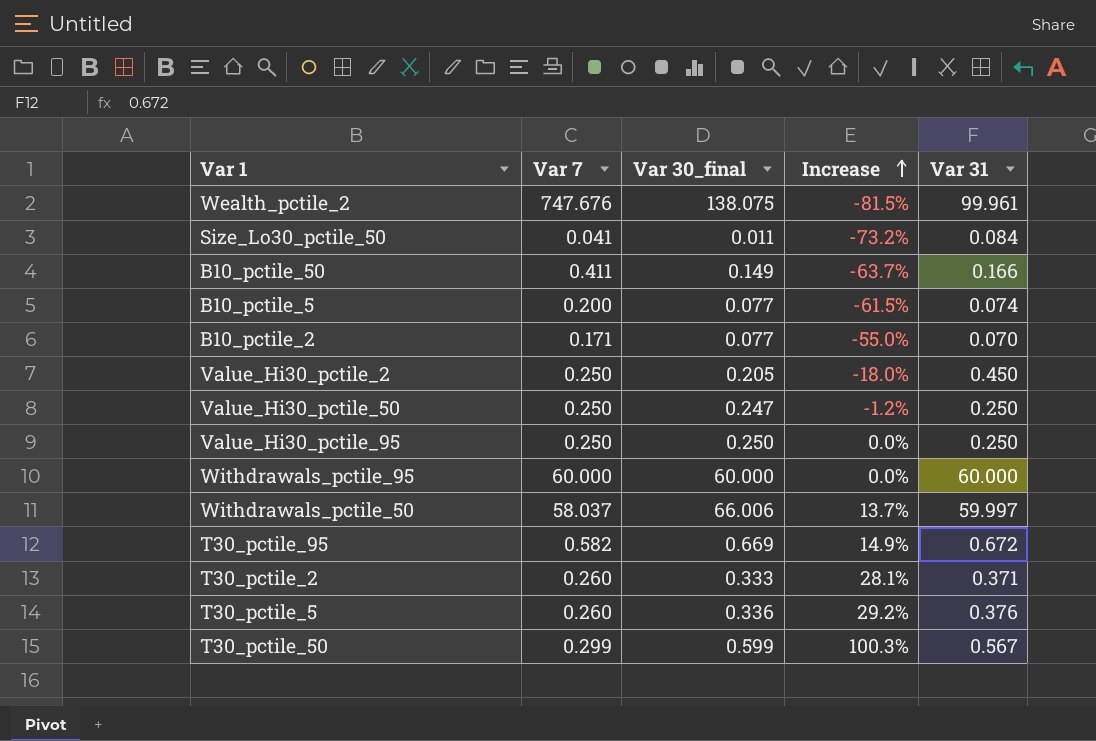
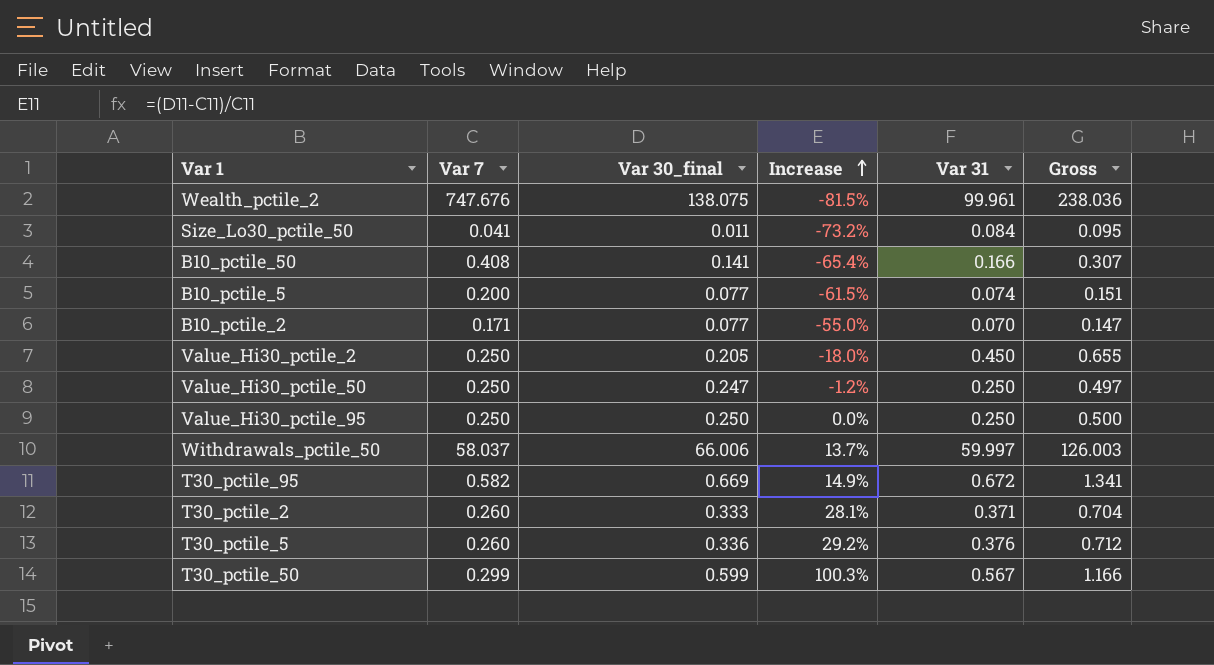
column Gross | formula: none -> [Var 30_final] + [Var 31]
row Withdrawals_pctile_95: 60.000 | 60.000 | 0.0% | 60.000 -> none
B10_pctile_50 | Var 7: 0.411 -> 0.408
B10_pctile_50 | Var 30_final: 0.149 -> 0.141
B10_pctile_50 | Increase: -63.7% -> -65.4%

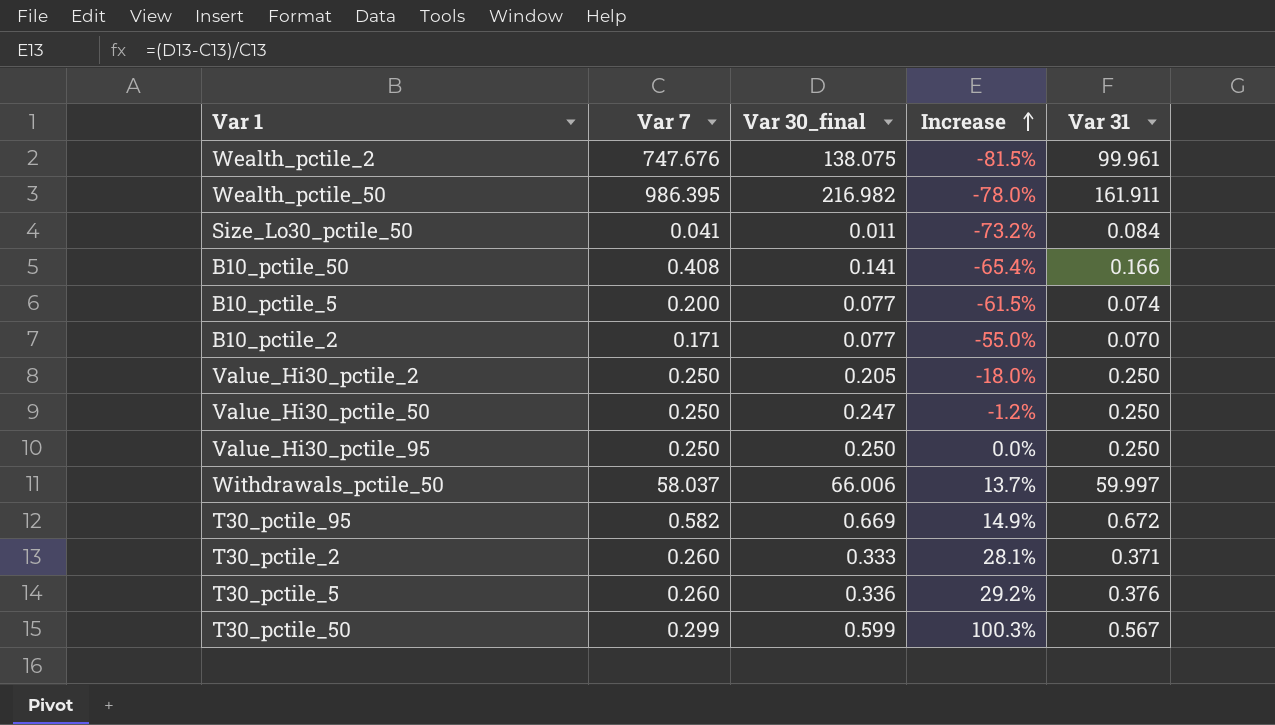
column Gross | formula: [Var 30_final] + [Var 31] -> none
row Wealth_pctile_50: none -> 986.395 | 216.982 | -78.0% | 161.911
Value_Hi30_pctile_2 | Var 31: 0.450 -> 0.250

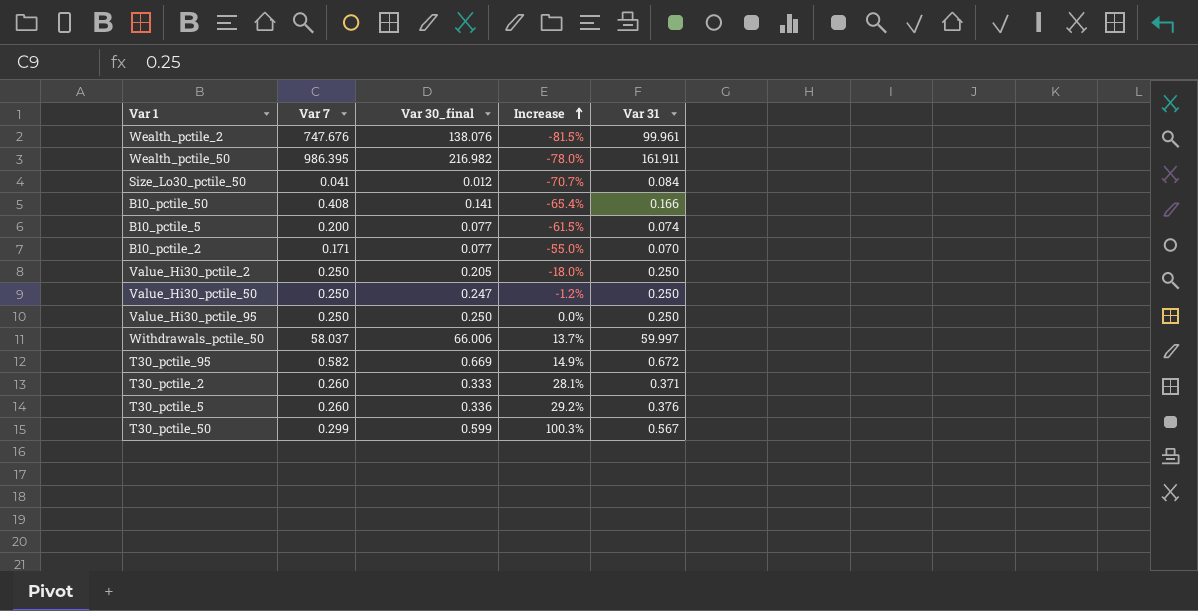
Wealth_pctile_2 | Var 30_final: 138.075 -> 138.076
Size_Lo30_pctile_50 | Var 30_final: 0.011 -> 0.012
Size_Lo30_pctile_50 | Increase: -73.2% -> -70.7%

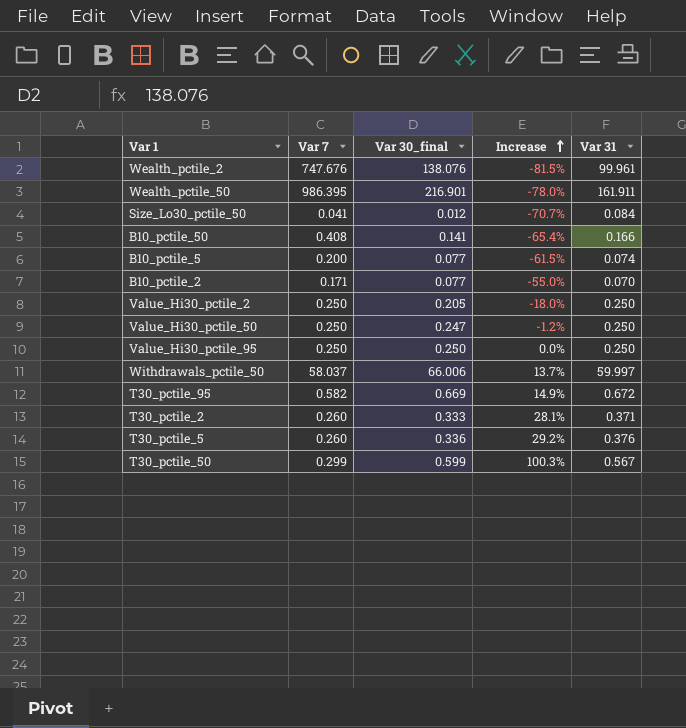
Wealth_pctile_50 | Var 30_final: 216.982 -> 216.901

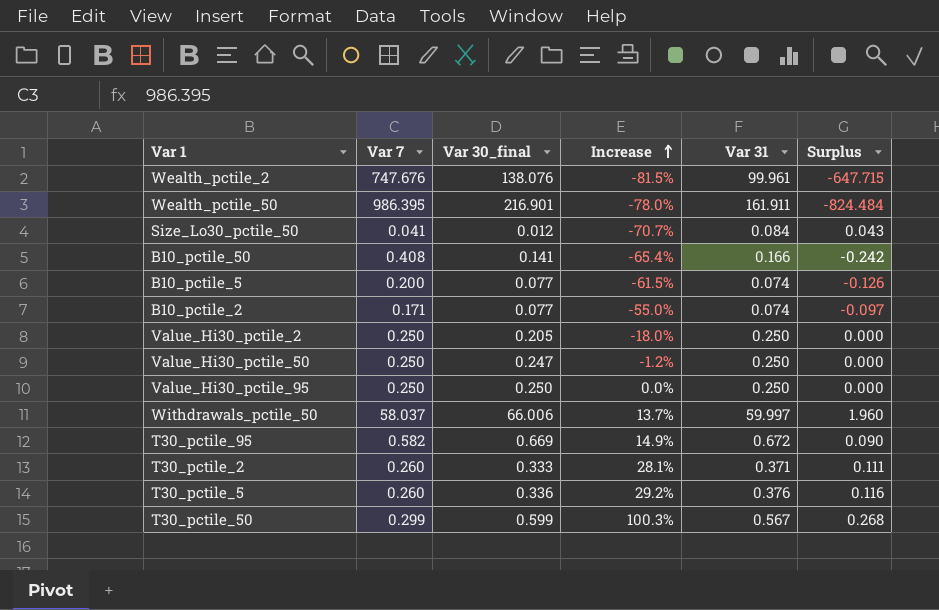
column Surplus | formula: none -> [Var 31] - [Var 7]
B10_pctile_2 | Var 31: 0.070 -> 0.074

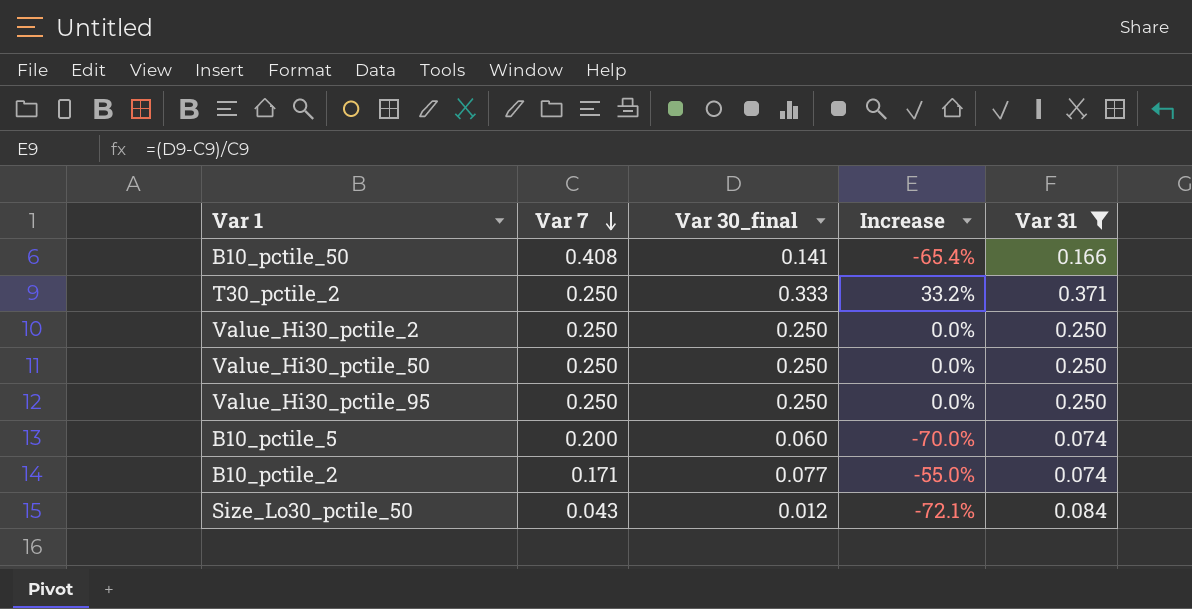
filter: none -> Var 31 <= 0.371
row order: Increase ascending -> Var 7 descending
column Surplus | formula: [Var 31] - [Var 7] -> none
T30_pctile_2 | Var 7: 0.260 -> 0.250
T30_pctile_2 | Increase: 28.1% -> 33.2%
Value_Hi30_pctile_2 | Var 30_final: 0.205 -> 0.250
Value_Hi30_pctile_2 | Increase: -18.0% -> 0.0%
Value_Hi30_pctile_50 | Var 30_final: 0.247 -> 0.250
Value_Hi30_pctile_50 | Increase: -1.2% -> 0.0%
B10_pctile_5 | Var 30_final: 0.077 -> 0.060
B10_pctile_5 | Increase: -61.5% -> -70.0%
Size_Lo30_pctile_50 | Var 7: 0.041 -> 0.043
Size_Lo30_pctile_50 | Increase: -70.7% -> -72.1%

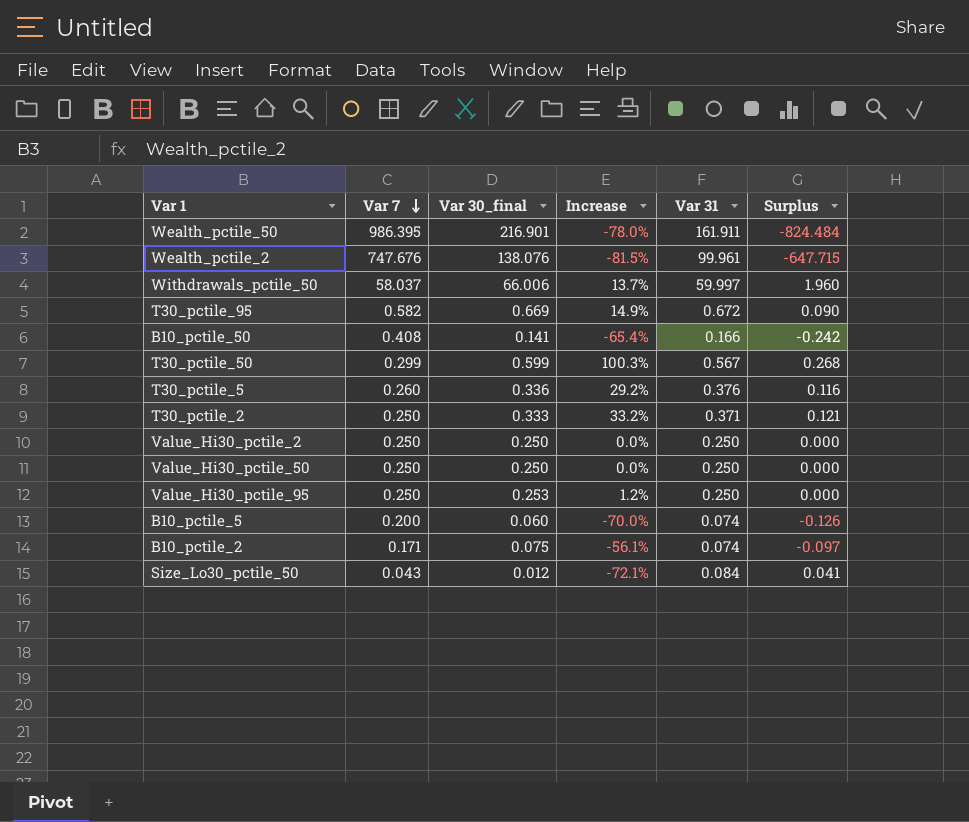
filter: Var 31 <= 0.371 -> none
column Surplus | formula: none -> [Var 31] - [Var 7]
Value_Hi30_pctile_95 | Var 30_final: 0.250 -> 0.253
Value_Hi30_pctile_95 | Increase: 0.0% -> 1.2%
B10_pctile_2 | Var 30_final: 0.077 -> 0.075
B10_pctile_2 | Increase: -55.0% -> -56.1%

